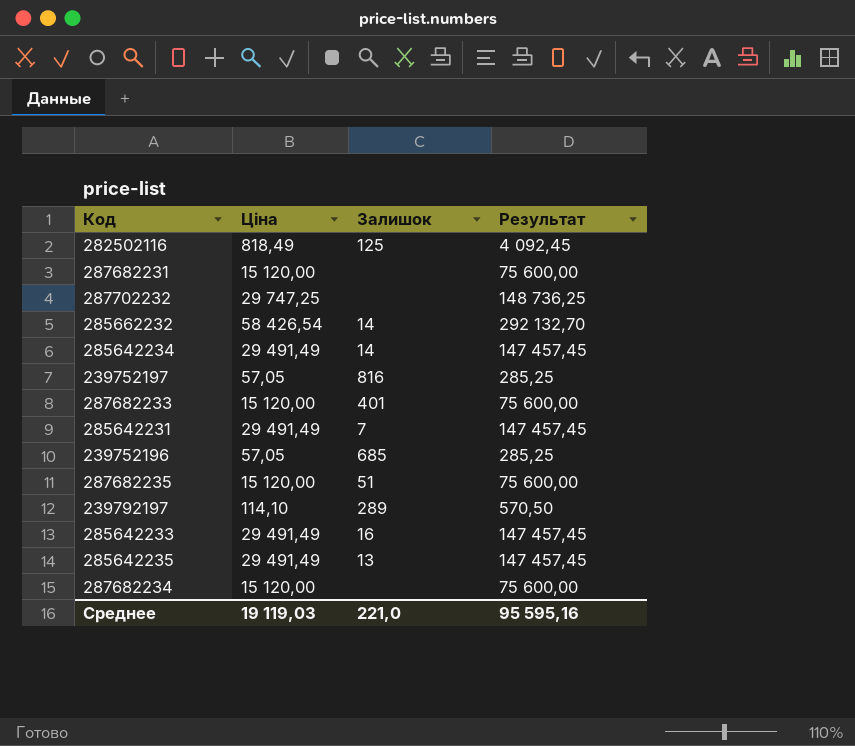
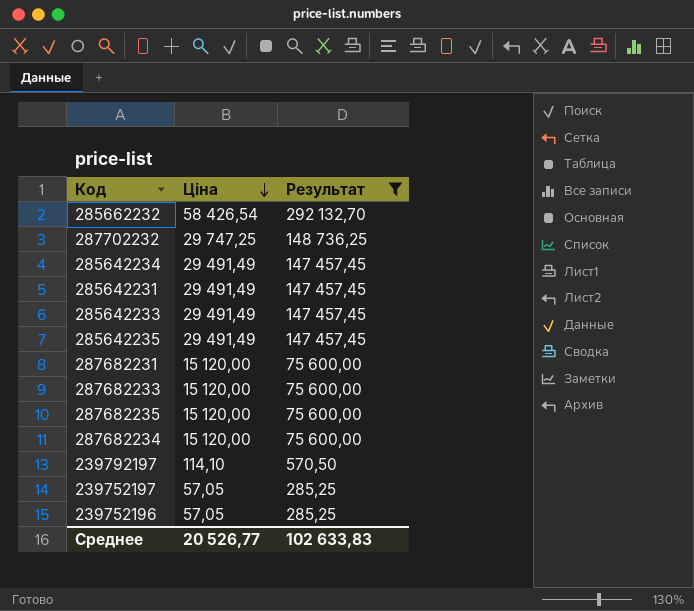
filter: none -> Результат != 4 092,45
row order: none -> Ціна descending
column Залишок | position: 3 -> none
Среднее | Ціна: 19 119,03 -> 20 526,77
Среднее | Результат: 95 595,16 -> 102 633,83

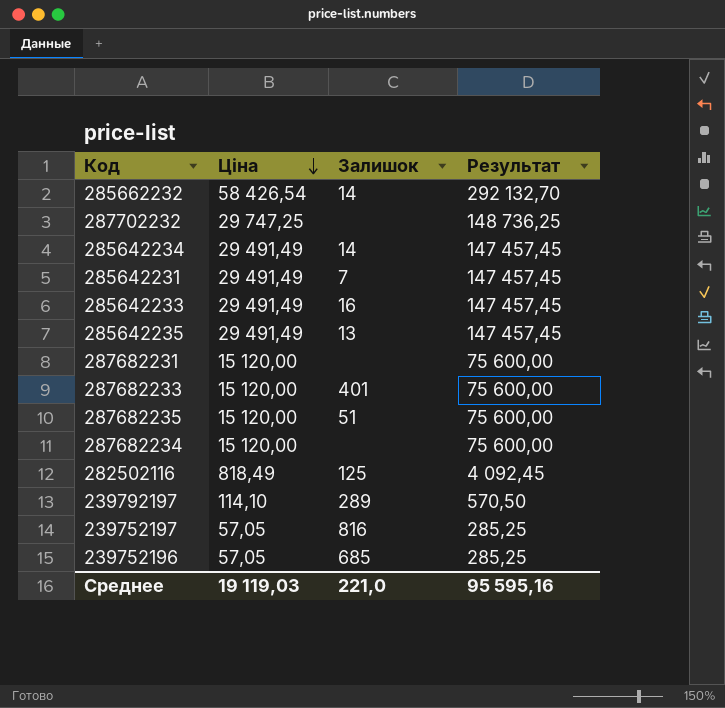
filter: Результат != 4 092,45 -> none
column Залишок | position: none -> 3
Среднее | Ціна: 20 526,77 -> 19 119,03
Среднее | Результат: 102 633,83 -> 95 595,16

